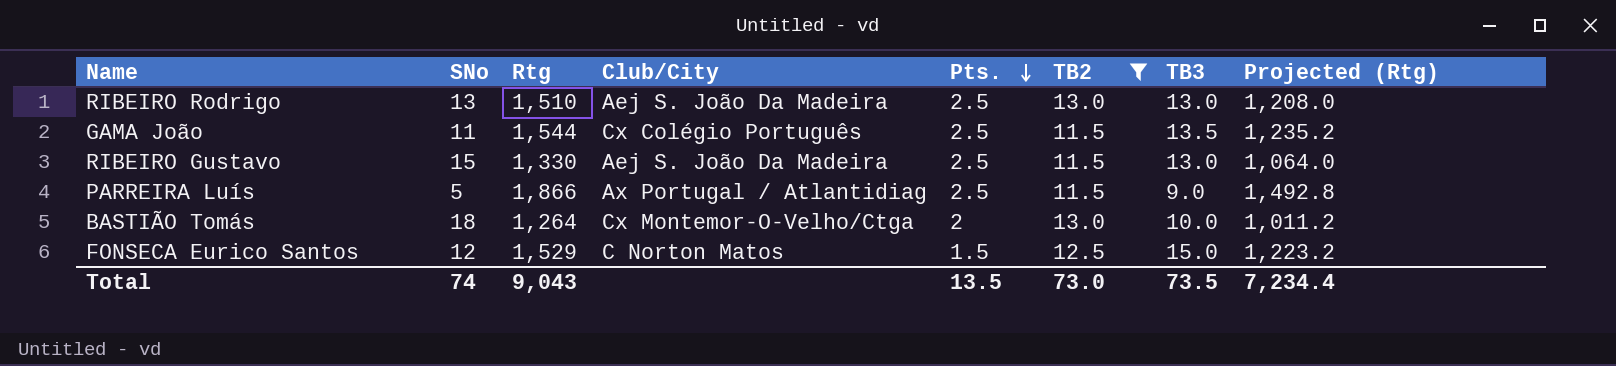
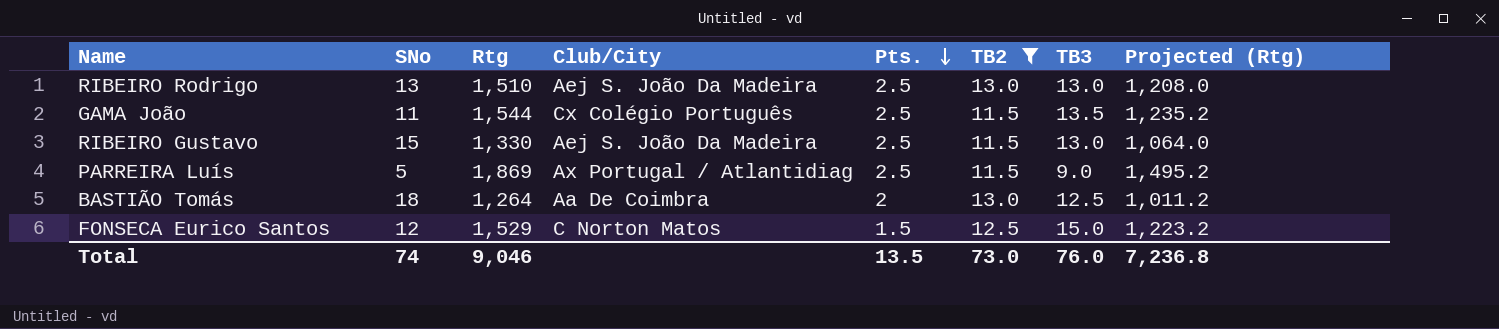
PARREIRA Luís | Rtg: 1,866 -> 1,869
PARREIRA Luís | Projected (Rtg): 1,492.8 -> 1,495.2
BASTIÃO Tomás | Club/City: Cx Montemor-O-Velho/Ctga -> Aa De Coimbra
BASTIÃO Tomás | TB3: 10.0 -> 12.5
Total | Rtg: 9,043 -> 9,046
Total | TB3: 73.5 -> 76.0
Total | Projected (Rtg): 7,234.4 -> 7,236.8

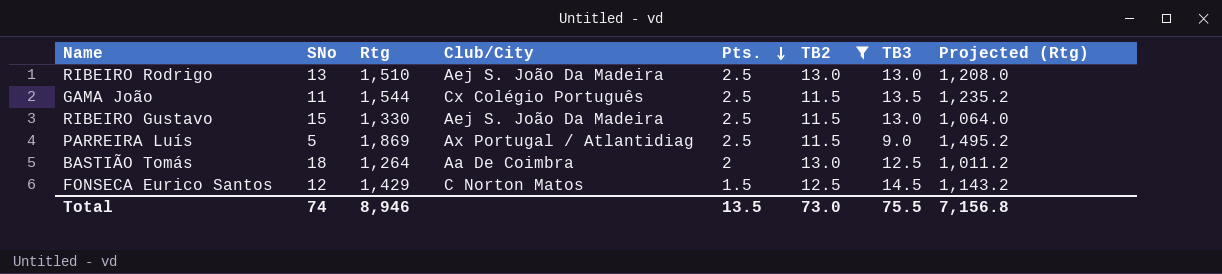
FONSECA Eurico Santos | Rtg: 1,529 -> 1,429
FONSECA Eurico Santos | TB3: 15.0 -> 14.5
FONSECA Eurico Santos | Projected (Rtg): 1,223.2 -> 1,143.2
Total | Rtg: 9,046 -> 8,946
Total | TB3: 76.0 -> 75.5
Total | Projected (Rtg): 7,236.8 -> 7,156.8

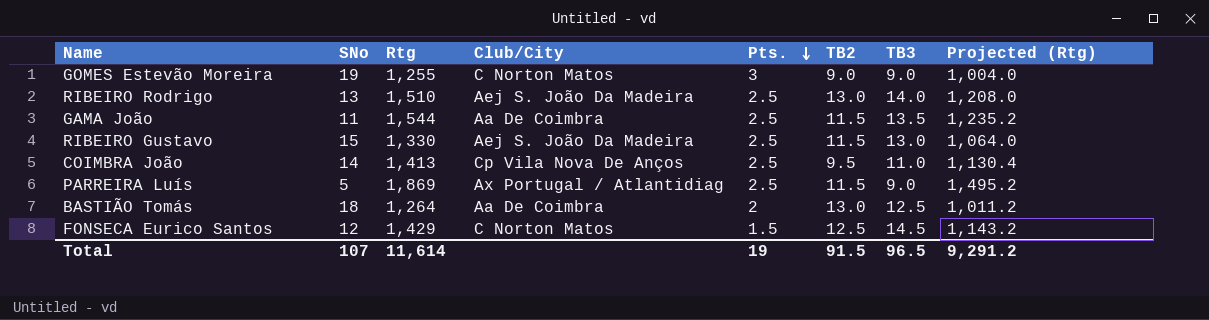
filter: TB2 >= 11.5 -> none
RIBEIRO Rodrigo | TB3: 13.0 -> 14.0
GAMA João | Club/City: Cx Colégio Português -> Aa De Coimbra
Total | SNo: 74 -> 107
Total | Rtg: 8,946 -> 11,614
Total | Pts.: 13.5 -> 19
Total | TB2: 73.0 -> 91.5
Total | TB3: 75.5 -> 96.5
Total | Projected (Rtg): 7,156.8 -> 9,291.2

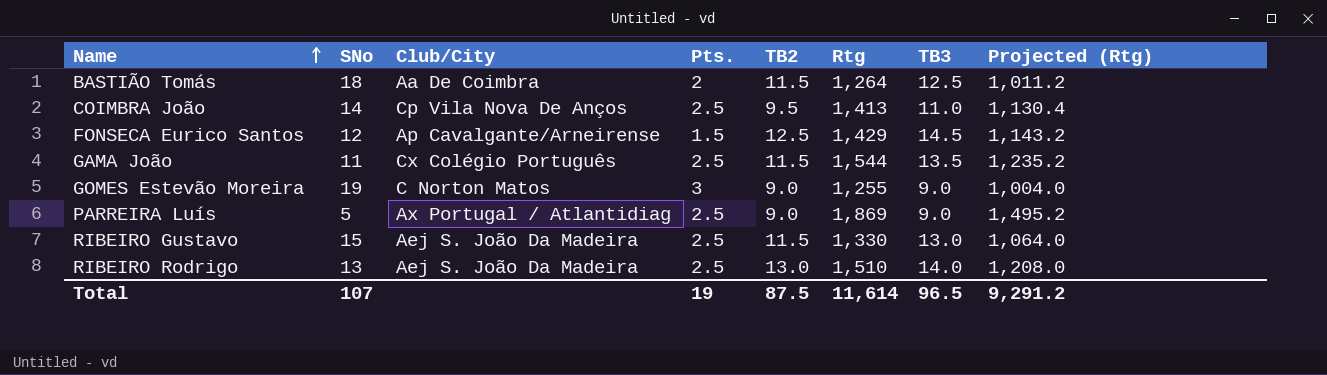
row order: Pts. descending -> Name ascending
column Rtg | position: 3 -> 6
BASTIÃO Tomás | TB2: 13.0 -> 11.5
FONSECA Eurico Santos | Club/City: C Norton Matos -> Ap Cavalgante/Arneirense
GAMA João | Club/City: Aa De Coimbra -> Cx Colégio Português
PARREIRA Luís | TB2: 11.5 -> 9.0
Total | TB2: 91.5 -> 87.5

